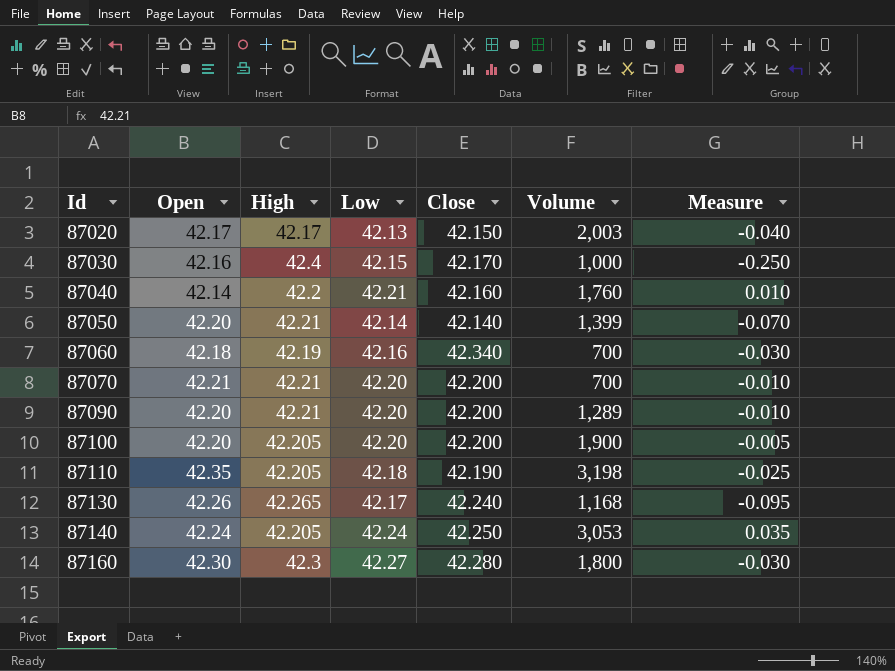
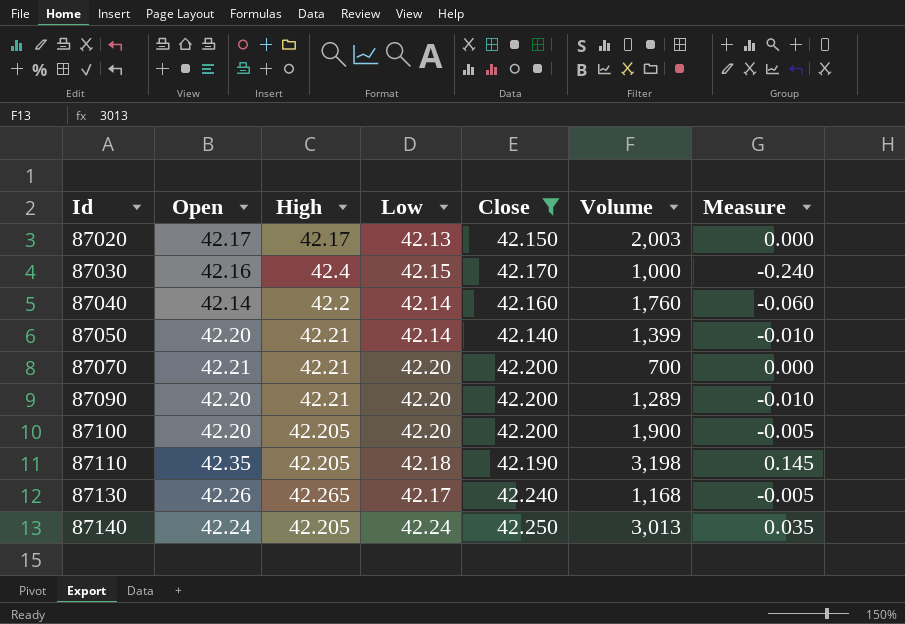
filter: none -> Close <= 42.250
column Measure | formula: [Low] - [High] -> [Open] - [High]
87040 | Low: 42.21 -> 42.14
87140 | Volume: 3,053 -> 3,013

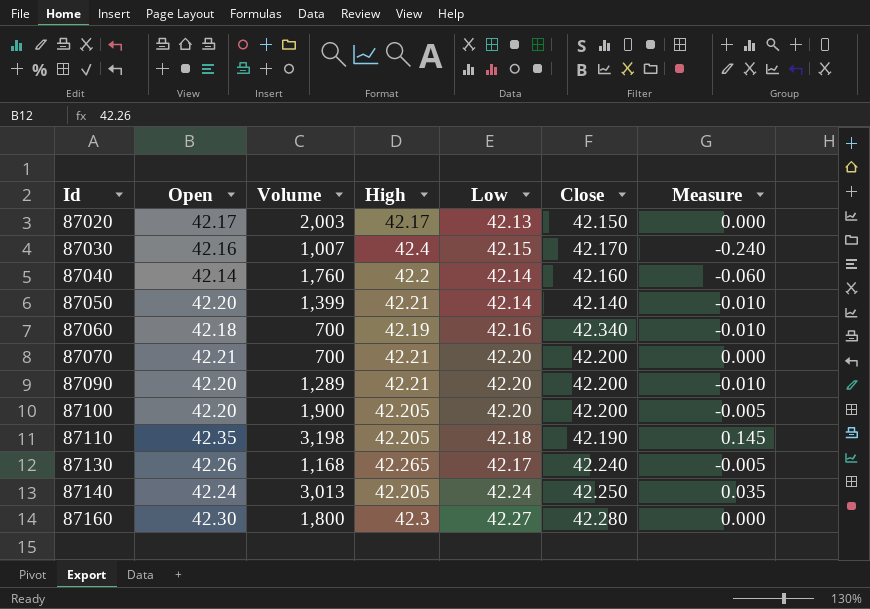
filter: Close <= 42.250 -> none
column Volume | position: 6 -> 3
87030 | Volume: 1,000 -> 1,007

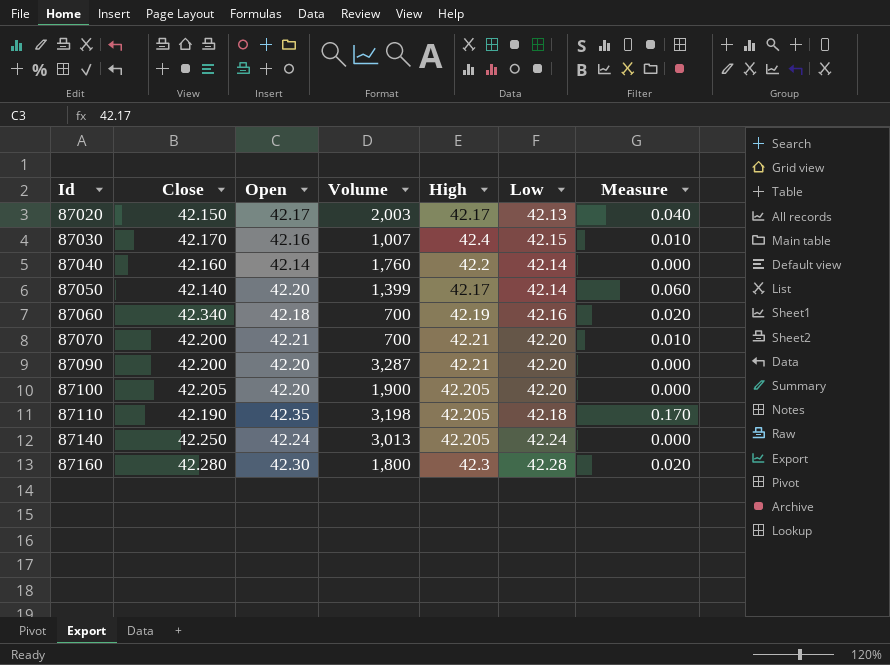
column Close | position: 6 -> 2
column Measure | formula: [Open] - [High] -> [Open] - [Low]
row 87130: 42.26 | 1,168 | 42.265 | 42.17 | 42.240 | -0.005 -> none
87050 | High: 42.21 -> 42.17
87090 | Volume: 1,289 -> 3,287
87100 | Close: 42.200 -> 42.205
87160 | Low: 42.27 -> 42.28

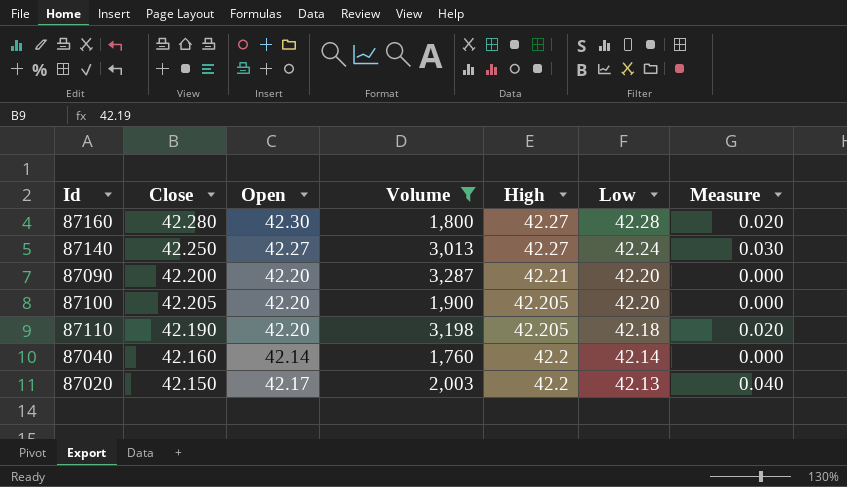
filter: none -> Volume >= 1,760
row order: Id ascending -> High descending
87160 | High: 42.3 -> 42.27
87140 | Open: 42.24 -> 42.27
87140 | High: 42.205 -> 42.27
87140 | Measure: 0.000 -> 0.030
87110 | Open: 42.35 -> 42.20
87110 | Measure: 0.170 -> 0.020
87020 | High: 42.17 -> 42.2

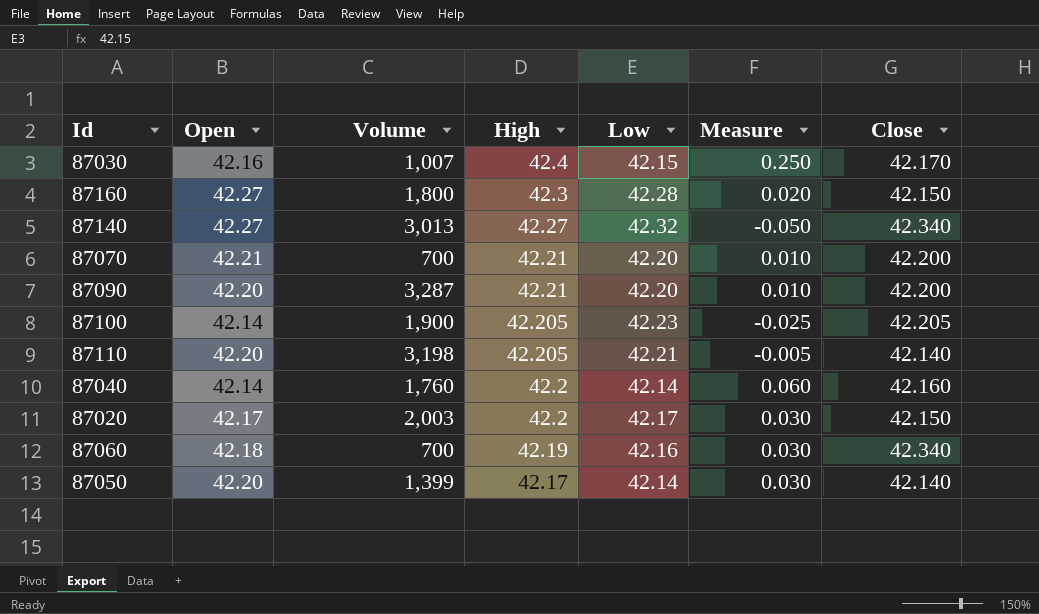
filter: Volume >= 1,760 -> none
column Measure | formula: [Open] - [Low] -> [High] - [Low]
column Close | position: 2 -> 7
87160 | Open: 42.30 -> 42.27
87160 | High: 42.27 -> 42.3
87160 | Close: 42.280 -> 42.150
87140 | Low: 42.24 -> 42.32
87140 | Close: 42.250 -> 42.340
87100 | Open: 42.20 -> 42.14
87100 | Low: 42.20 -> 42.23
87110 | Low: 42.18 -> 42.21
87110 | Close: 42.190 -> 42.140
87020 | Low: 42.13 -> 42.17

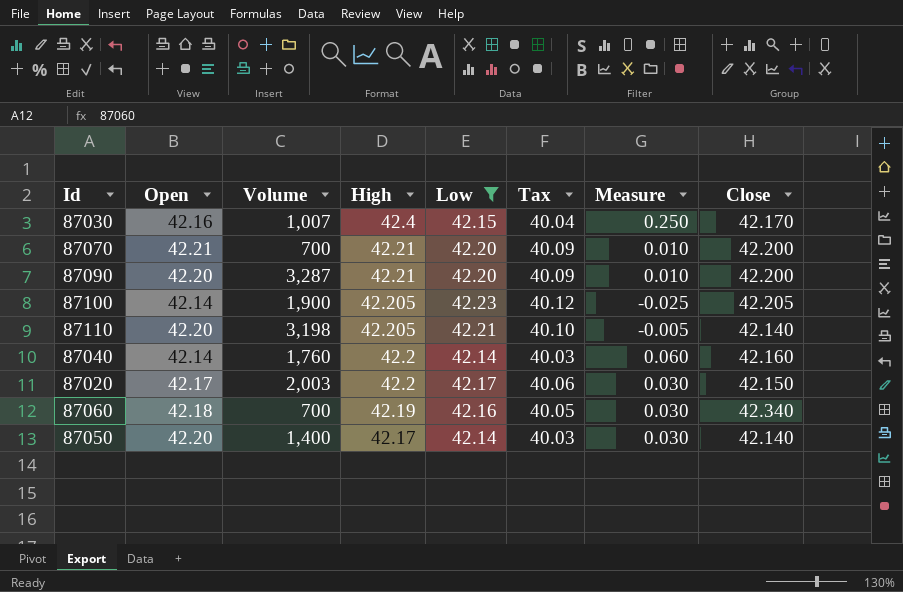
filter: none -> Low <= 42.23
column Tax | formula: none -> [Low] * 0.95
87050 | Volume: 1,399 -> 1,400

